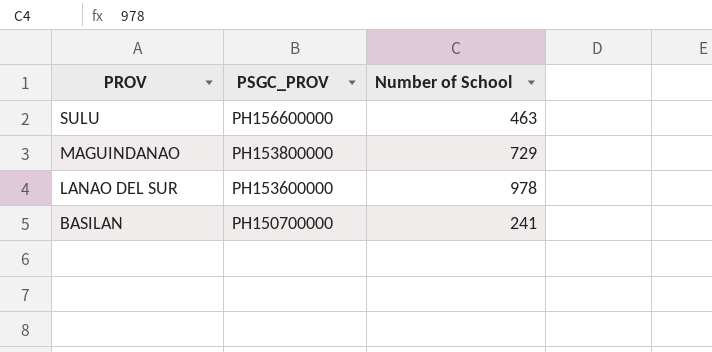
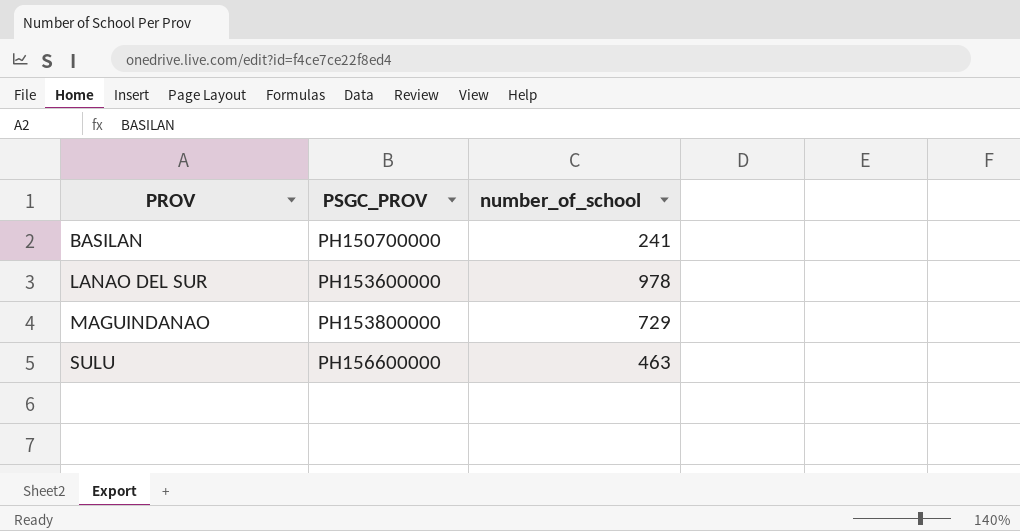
row order: PROV descending -> PROV ascending
column name: Number of School -> number_of_school

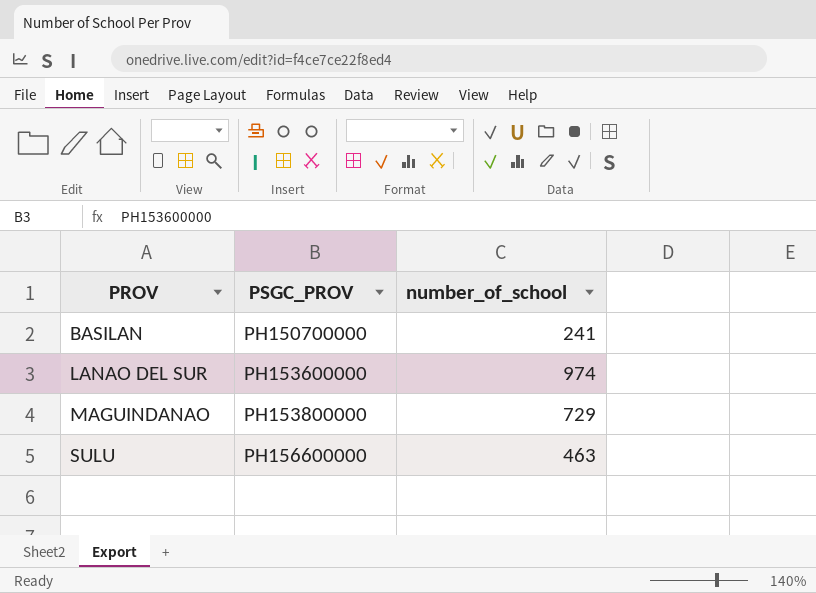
LANAO DEL SUR | number_of_school: 978 -> 974

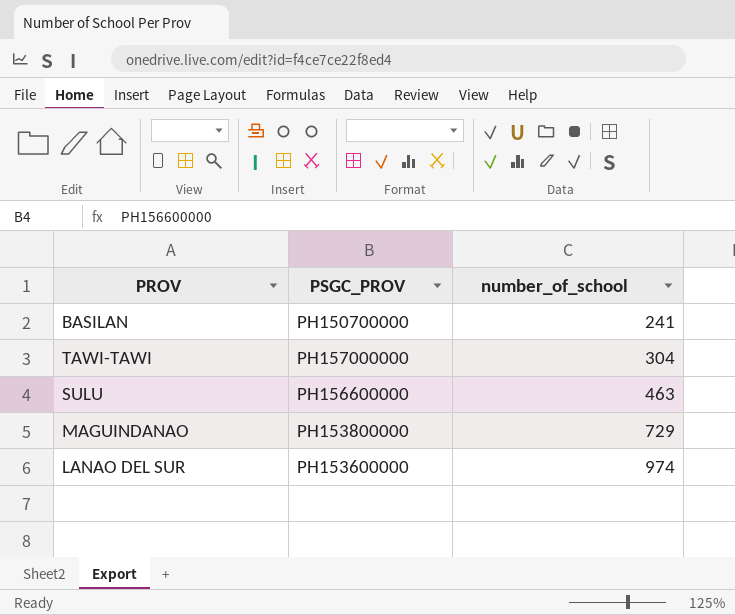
row order: PROV ascending -> number_of_school ascending
row TAWI-TAWI: none -> PH157000000 | 304

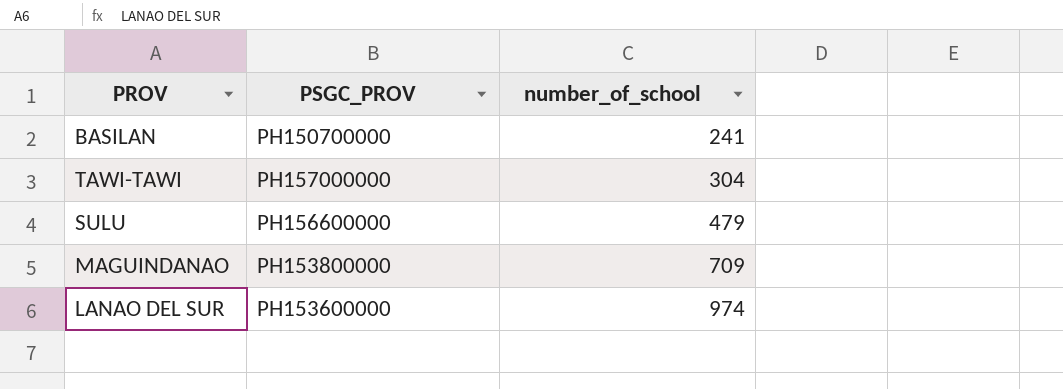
SULU | number_of_school: 463 -> 479
MAGUINDANAO | number_of_school: 729 -> 709

